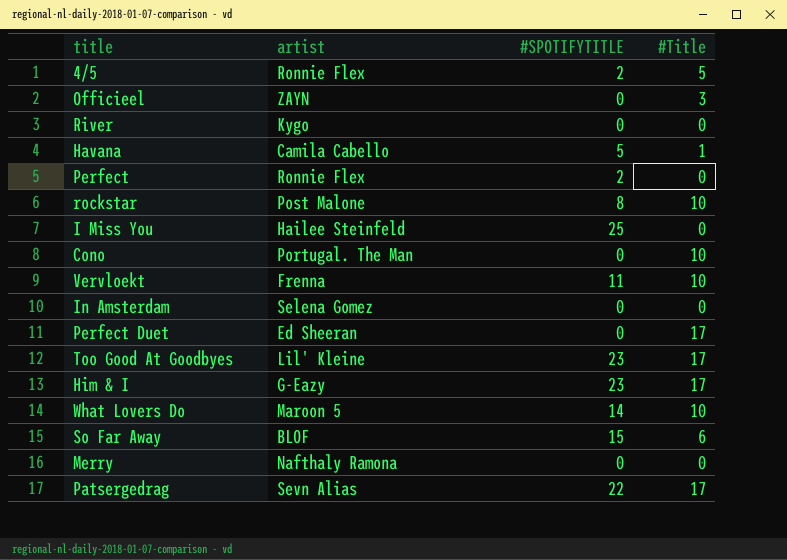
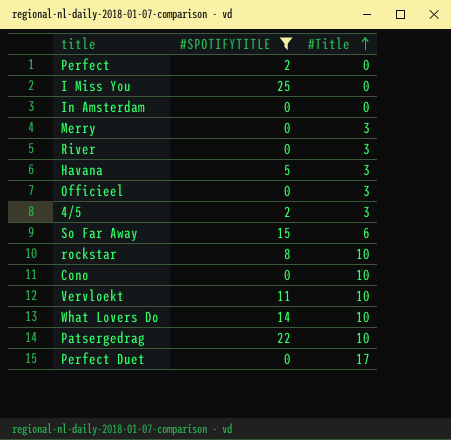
filter: none -> #SPOTIFYTITLE != 23
row order: none -> #Title ascending
column artist | position: 2 -> none
Merry | #Title: 0 -> 3
River | #Title: 0 -> 3
Havana | #Title: 1 -> 3
4/5 | #Title: 5 -> 3
Patsergedrag | #Title: 17 -> 10

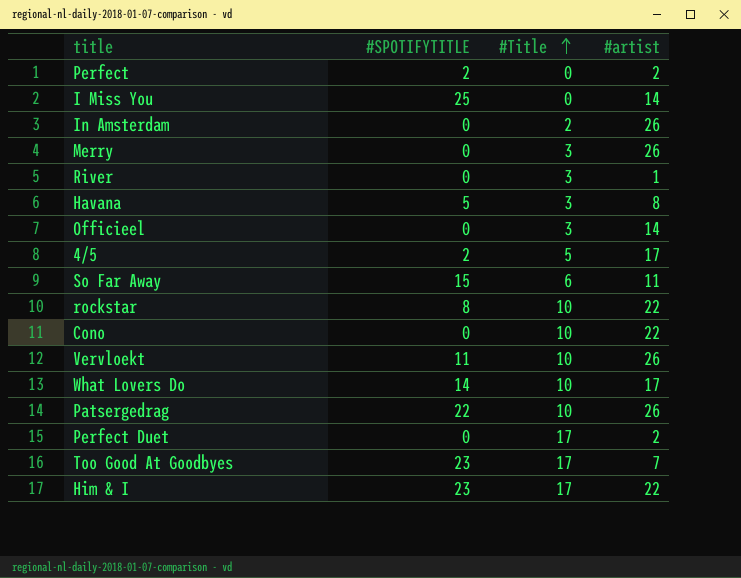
filter: #SPOTIFYTITLE != 23 -> none
column #artist | position: none -> 4
In Amsterdam | #Title: 0 -> 2
4/5 | #Title: 3 -> 5

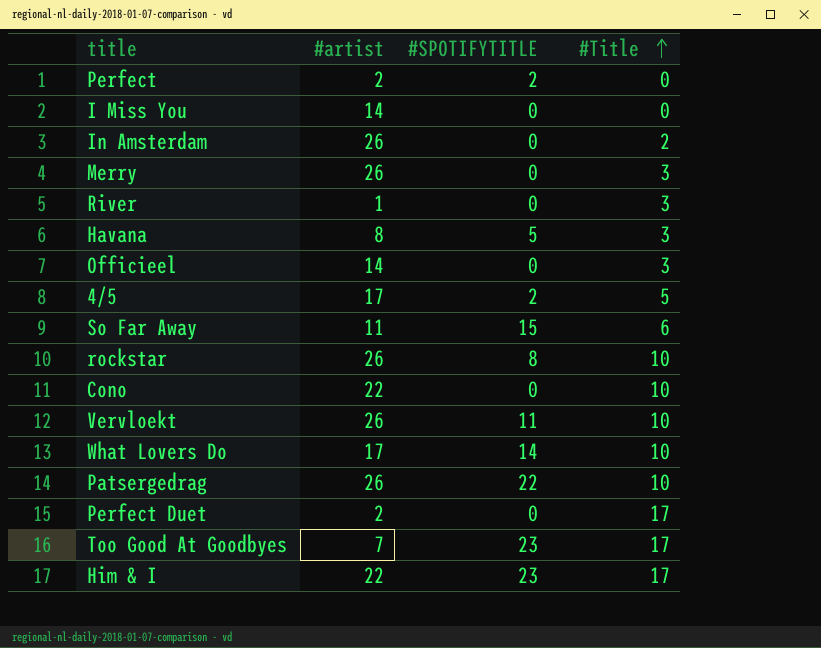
column #artist | position: 4 -> 2
I Miss You | #SPOTIFYTITLE: 25 -> 0
rockstar | #artist: 22 -> 26

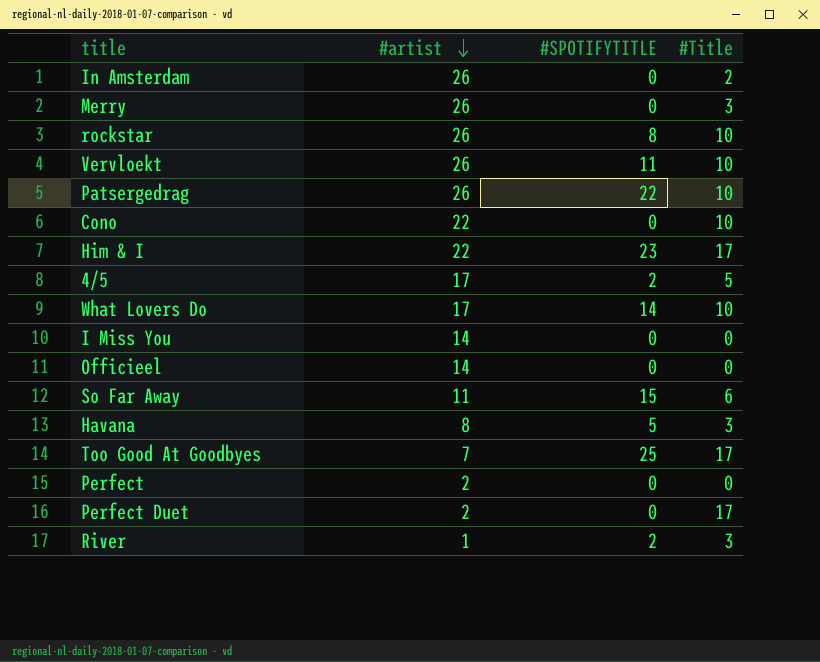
row order: #Title ascending -> #artist descending
Officieel | #Title: 3 -> 0
Too Good At Goodbyes | #SPOTIFYTITLE: 23 -> 25
Perfect | #SPOTIFYTITLE: 2 -> 0
River | #SPOTIFYTITLE: 0 -> 2

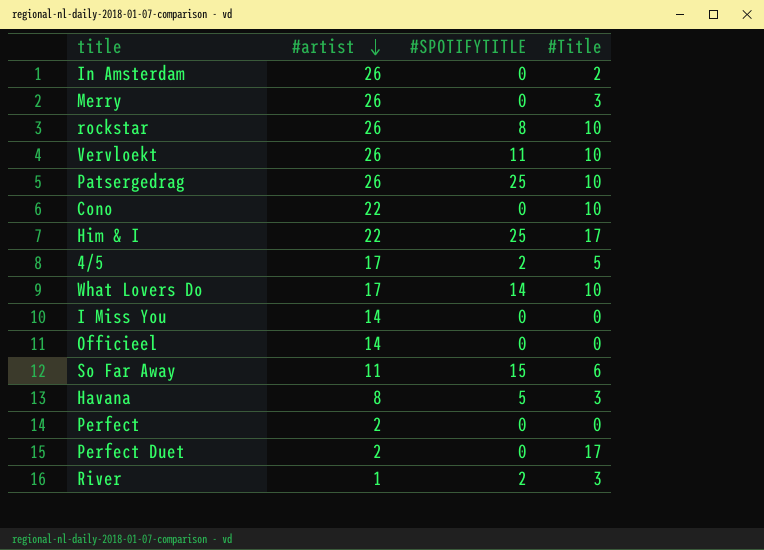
row Too Good At Goodbyes: 7 | 25 | 17 -> none
Patsergedrag | #SPOTIFYTITLE: 22 -> 25
Him & I | #SPOTIFYTITLE: 23 -> 25

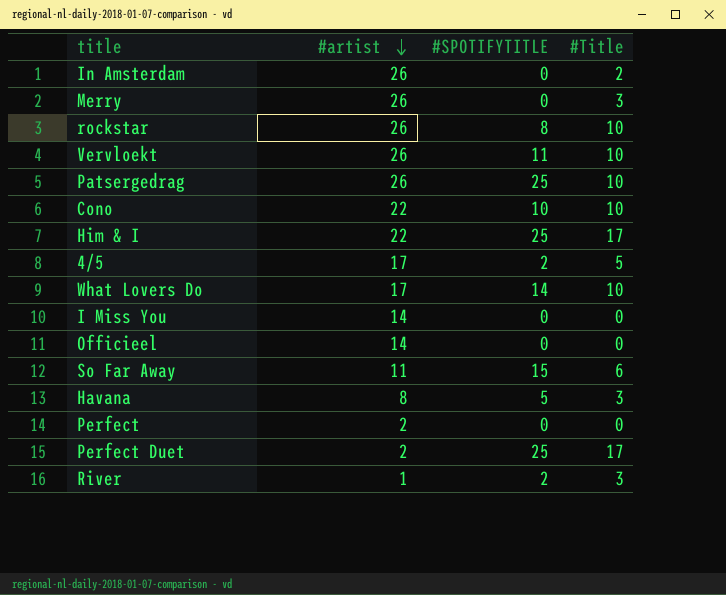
Cono | #SPOTIFYTITLE: 0 -> 10
Perfect Duet | #SPOTIFYTITLE: 0 -> 25

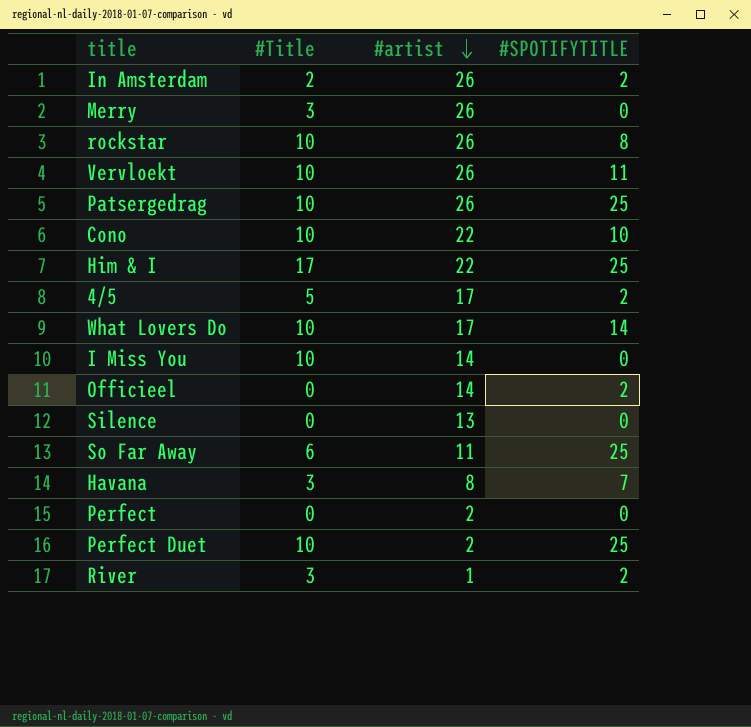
column #Title | position: 4 -> 2
In Amsterdam | #SPOTIFYTITLE: 0 -> 2
I Miss You | #Title: 0 -> 10
Officieel | #SPOTIFYTITLE: 0 -> 2
row Silence: none -> 0 | 13 | 0
So Far Away | #SPOTIFYTITLE: 15 -> 25
Havana | #SPOTIFYTITLE: 5 -> 7
Perfect Duet | #Title: 17 -> 10

